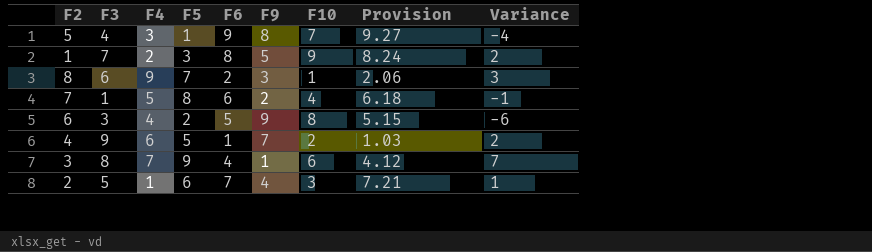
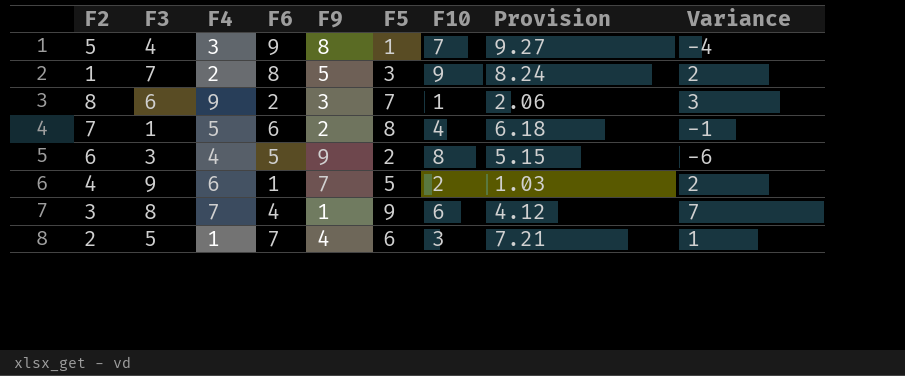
column F5 | position: 4 -> 6

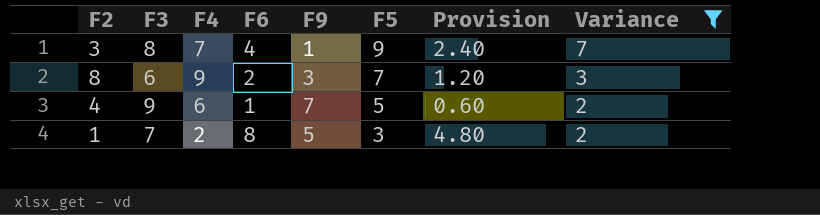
filter: none -> Variance >= 2
row order: none -> F5 descending
column F10 | position: 7 -> none
column Provision | formula: [F6] * 1.03 -> [F6] * 0.6

